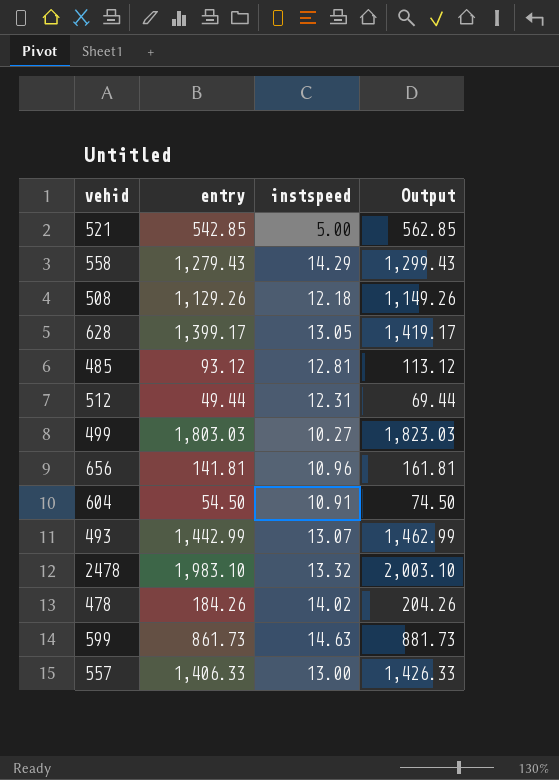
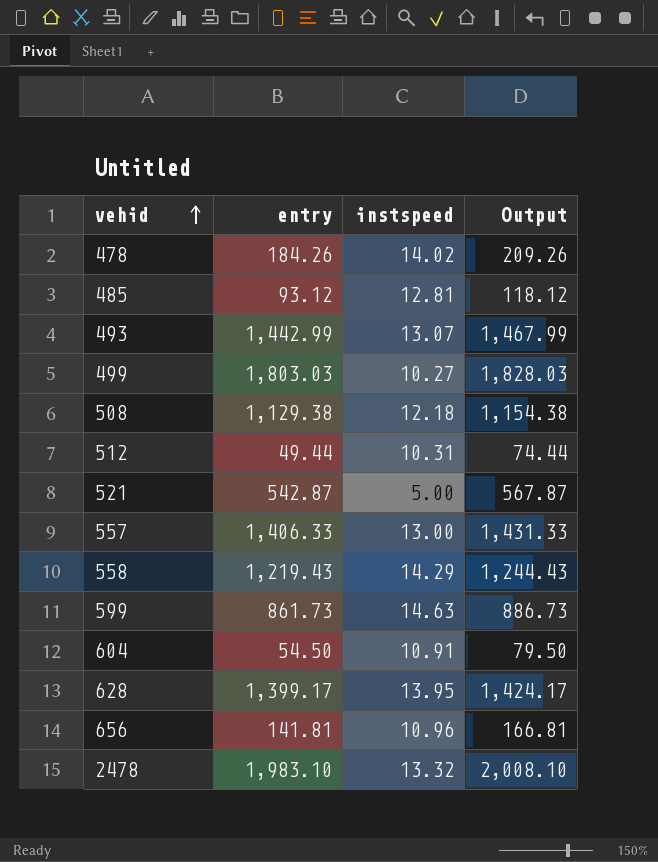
row order: none -> vehid ascending
column Output | formula: [entry] + 20 -> [entry] + 25
508 | entry: 1,129.26 -> 1,129.38
512 | instspeed: 12.31 -> 10.31
521 | entry: 542.85 -> 542.87
558 | entry: 1,279.43 -> 1,219.43
628 | instspeed: 13.05 -> 13.95

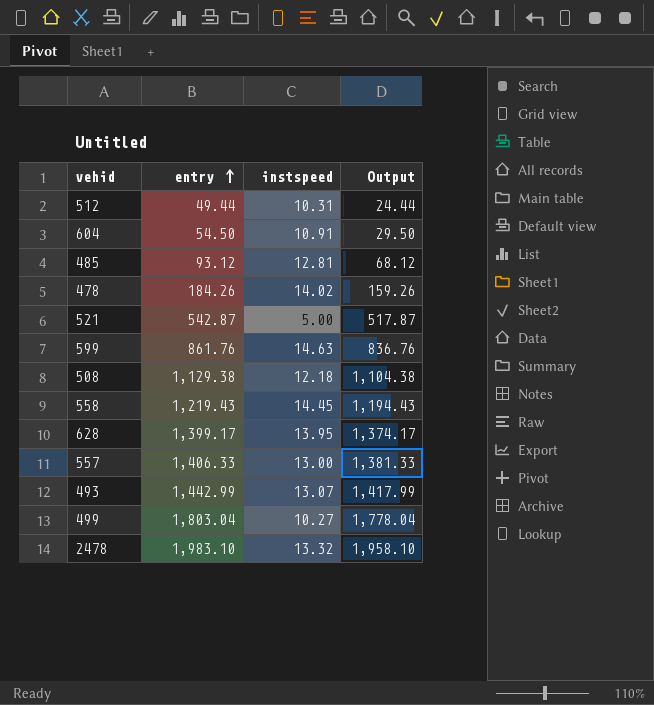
row order: vehid ascending -> entry ascending
column Output | formula: [entry] + 25 -> [entry] - 25
row 656: 141.81 | 10.96 | 166.81 -> none
599 | entry: 861.73 -> 861.76
558 | instspeed: 14.29 -> 14.45
499 | entry: 1,803.03 -> 1,803.04

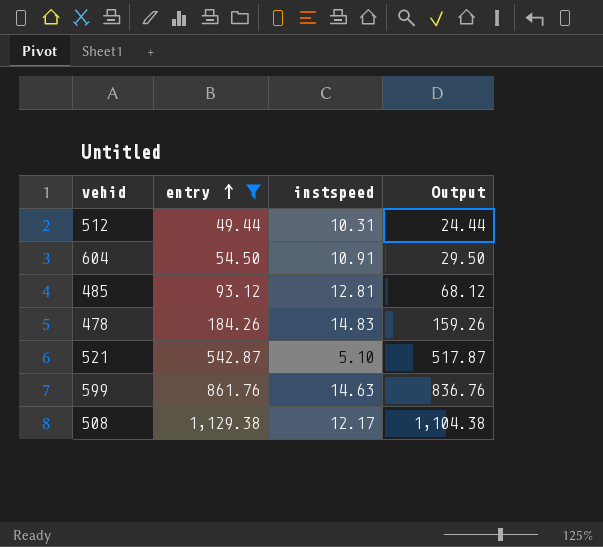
filter: none -> entry <= 1,129.38
478 | instspeed: 14.02 -> 14.83
521 | instspeed: 5.00 -> 5.10
508 | instspeed: 12.18 -> 12.17

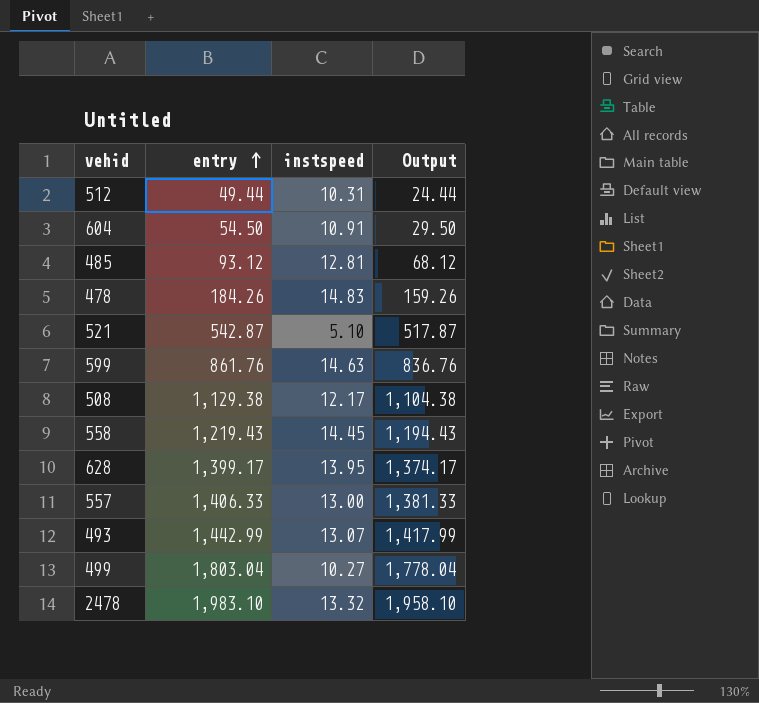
filter: entry <= 1,129.38 -> none

